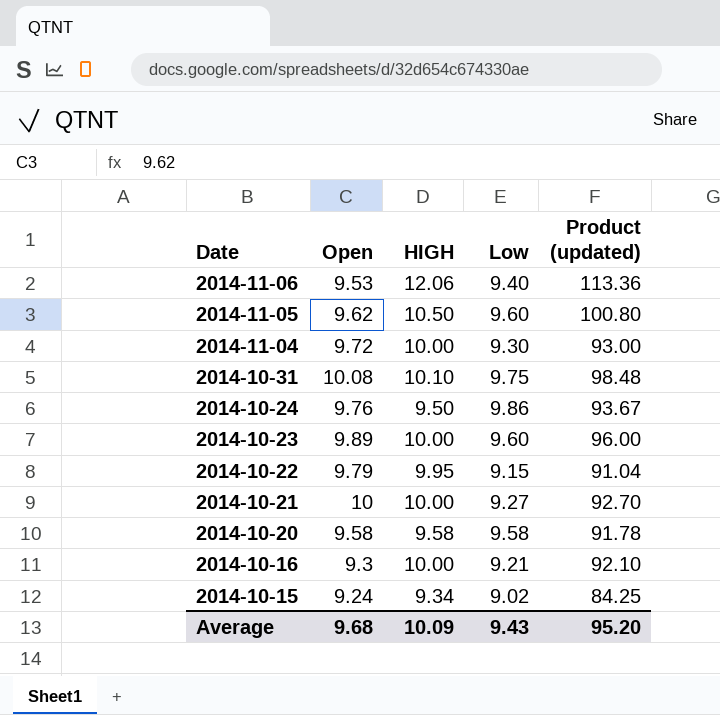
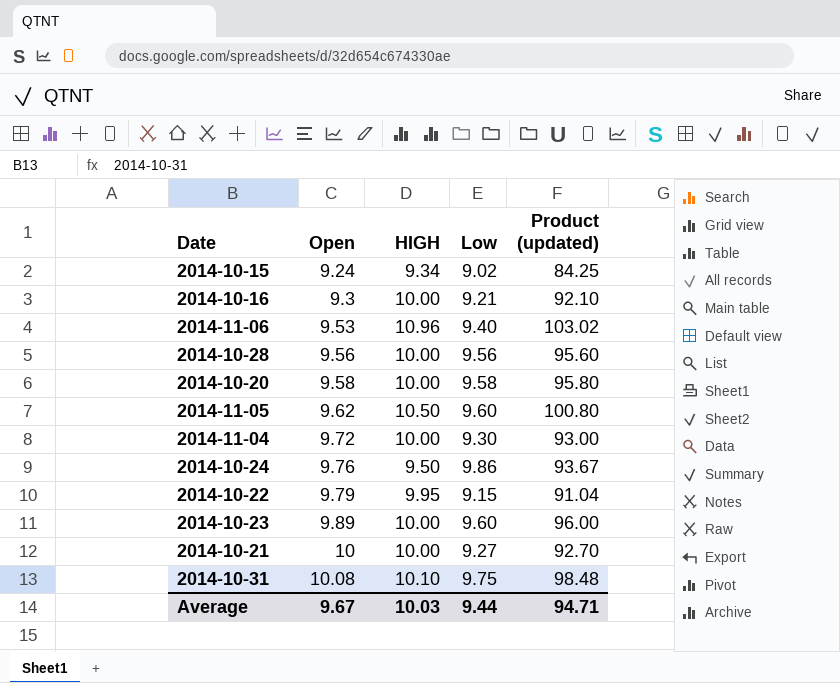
row order: Date descending -> Open ascending
2014-11-06 | HIGH: 12.06 -> 10.96
2014-11-06 | Product (updated): 113.36 -> 103.02
row 2014-10-28: none -> 9.56 | 10.00 | 9.56 | 95.60
2014-10-20 | HIGH: 9.58 -> 10.00
2014-10-20 | Product (updated): 91.78 -> 95.80
Average | Open: 9.68 -> 9.67
Average | HIGH: 10.09 -> 10.03
Average | Low: 9.43 -> 9.44
Average | Product (updated): 95.20 -> 94.71

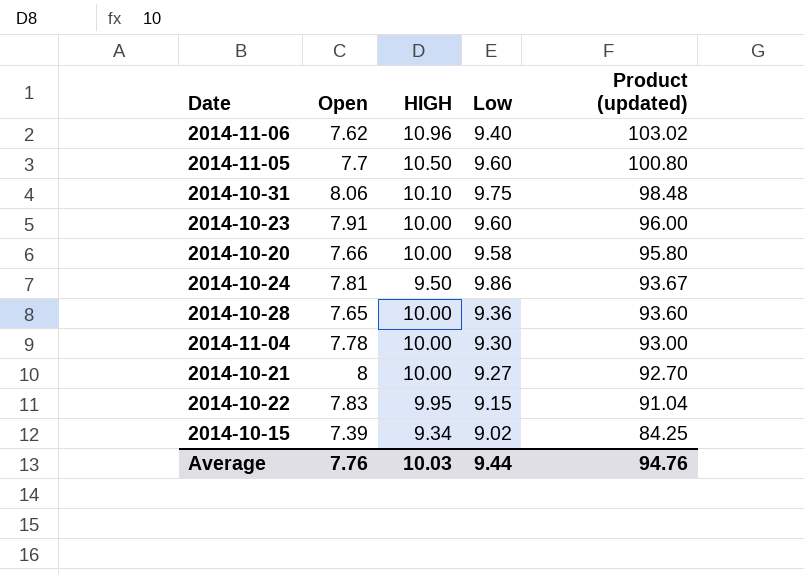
row order: Open ascending -> Product (updated) descending
row 2014-10-16: 9.3 | 10.00 | 9.21 | 92.10 -> none
2014-11-06 | Open: 9.53 -> 7.62
2014-11-05 | Open: 9.62 -> 7.7
2014-10-31 | Open: 10.08 -> 8.06
2014-10-23 | Open: 9.89 -> 7.91
2014-10-20 | Open: 9.58 -> 7.66
2014-10-24 | Open: 9.76 -> 7.81
2014-10-28 | Open: 9.56 -> 7.65
2014-10-28 | Low: 9.56 -> 9.36
2014-10-28 | Product (updated): 95.60 -> 93.60
2014-11-04 | Open: 9.72 -> 7.78
2014-10-21 | Open: 10 -> 8
2014-10-22 | Open: 9.79 -> 7.83
2014-10-15 | Open: 9.24 -> 7.39
Average | Open: 9.67 -> 7.76
Average | Product (updated): 94.71 -> 94.76

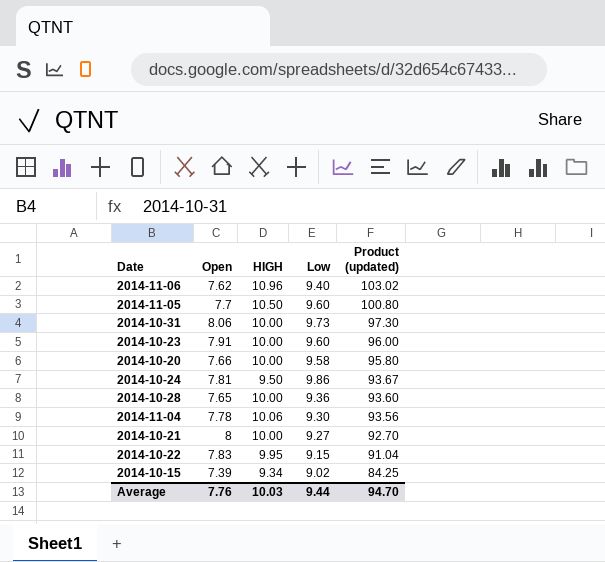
2014-10-31 | HIGH: 10.10 -> 10.00
2014-10-31 | Low: 9.75 -> 9.73
2014-10-31 | Product (updated): 98.48 -> 97.30
2014-11-04 | HIGH: 10.00 -> 10.06
2014-11-04 | Product (updated): 93.00 -> 93.56
Average | Product (updated): 94.76 -> 94.70

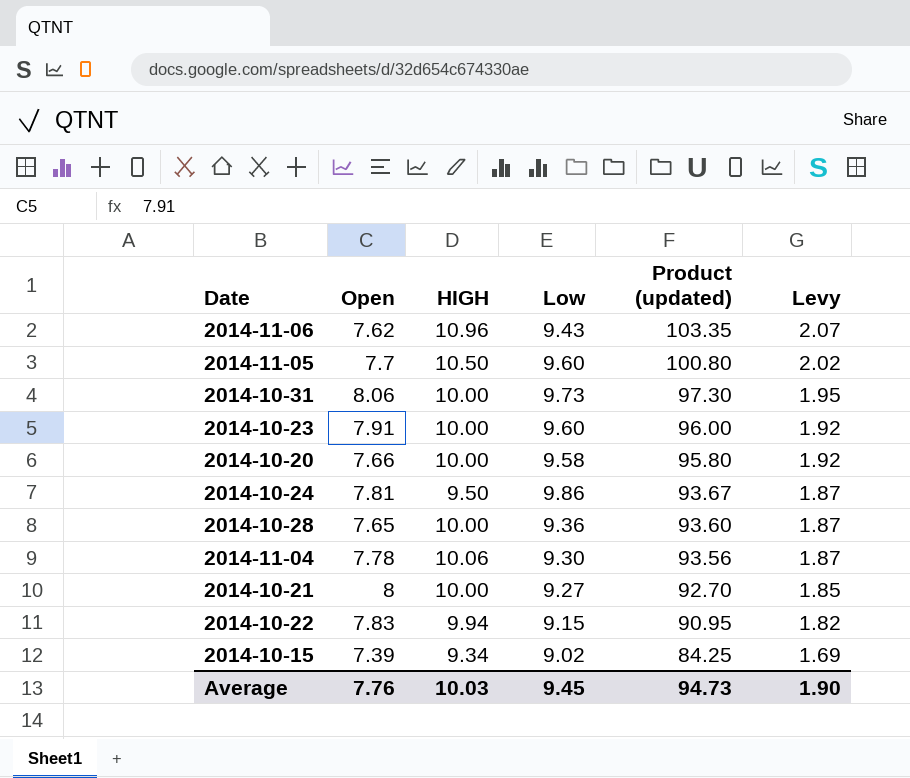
column Levy | formula: none -> [Product (updated)] * 0.02
2014-11-06 | Low: 9.40 -> 9.43
2014-11-06 | Product (updated): 103.02 -> 103.35
2014-10-22 | HIGH: 9.95 -> 9.94
2014-10-22 | Product (updated): 91.04 -> 90.95
Average | Low: 9.44 -> 9.45
Average | Product (updated): 94.70 -> 94.73

